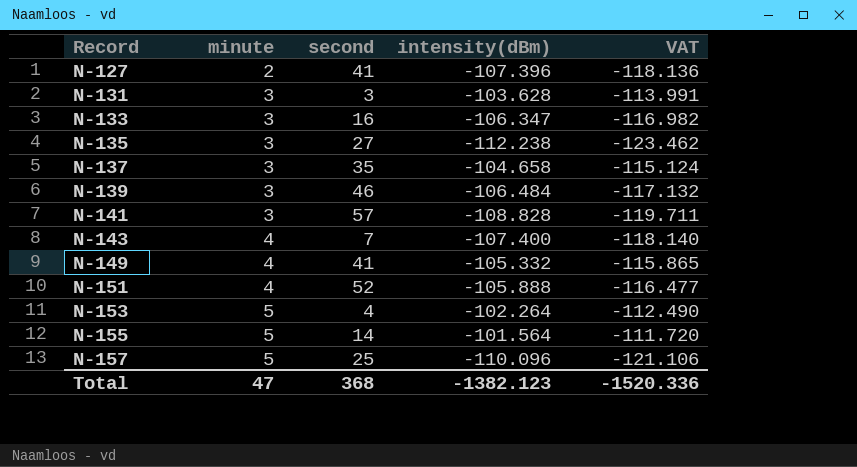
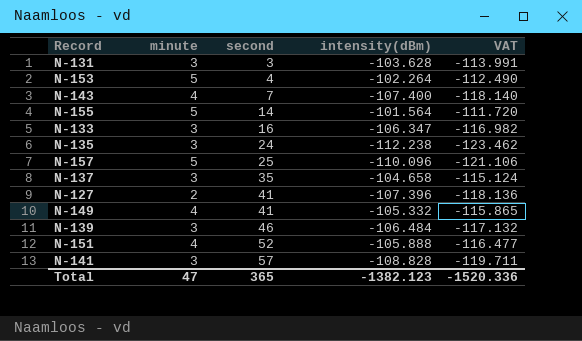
row order: Record ascending -> second ascending
N-135 | second: 27 -> 24
Total | second: 368 -> 365

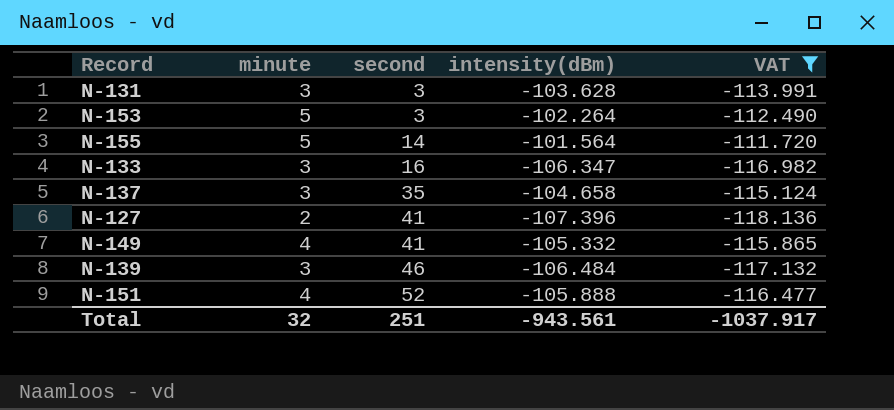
filter: none -> VAT >= -118.136
N-153 | second: 4 -> 3
Total | minute: 47 -> 32
Total | second: 365 -> 251
Total | intensity(dBm): -1382.123 -> -943.561
Total | VAT: -1520.336 -> -1037.917

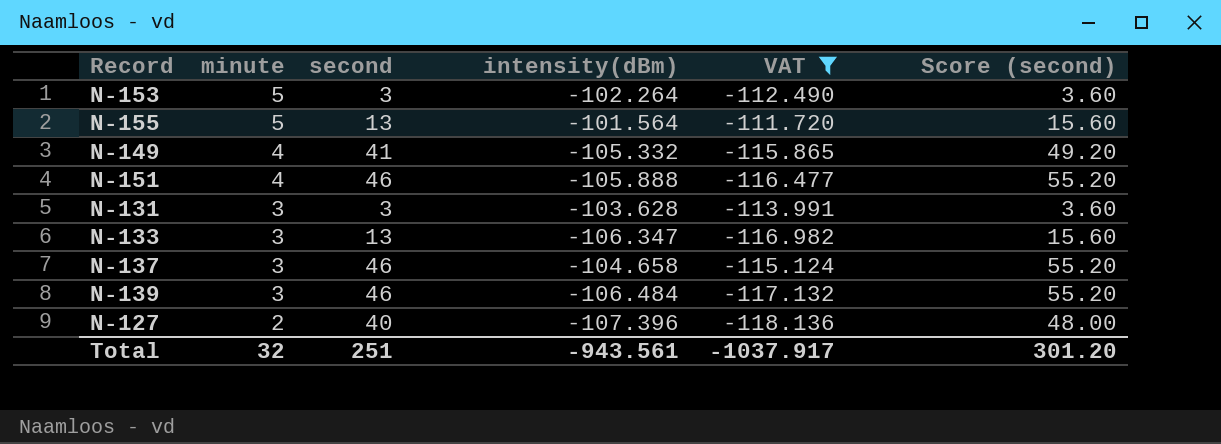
row order: second ascending -> minute descending
column Score (second) | formula: none -> [second] * 1.2
N-155 | second: 14 -> 13
N-151 | second: 52 -> 46
N-133 | second: 16 -> 13
N-137 | second: 35 -> 46
N-127 | second: 41 -> 40

